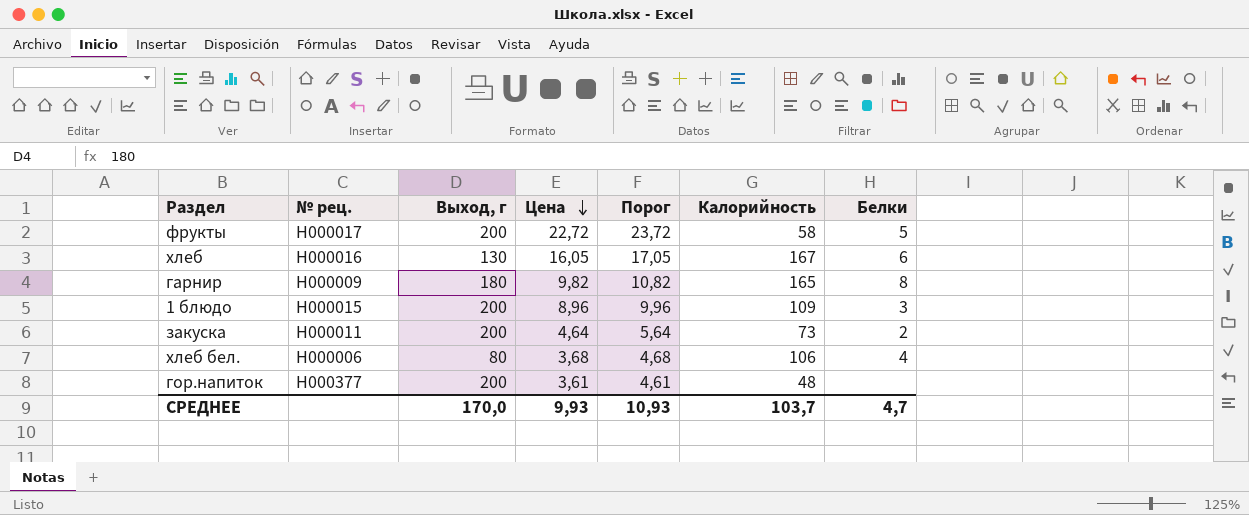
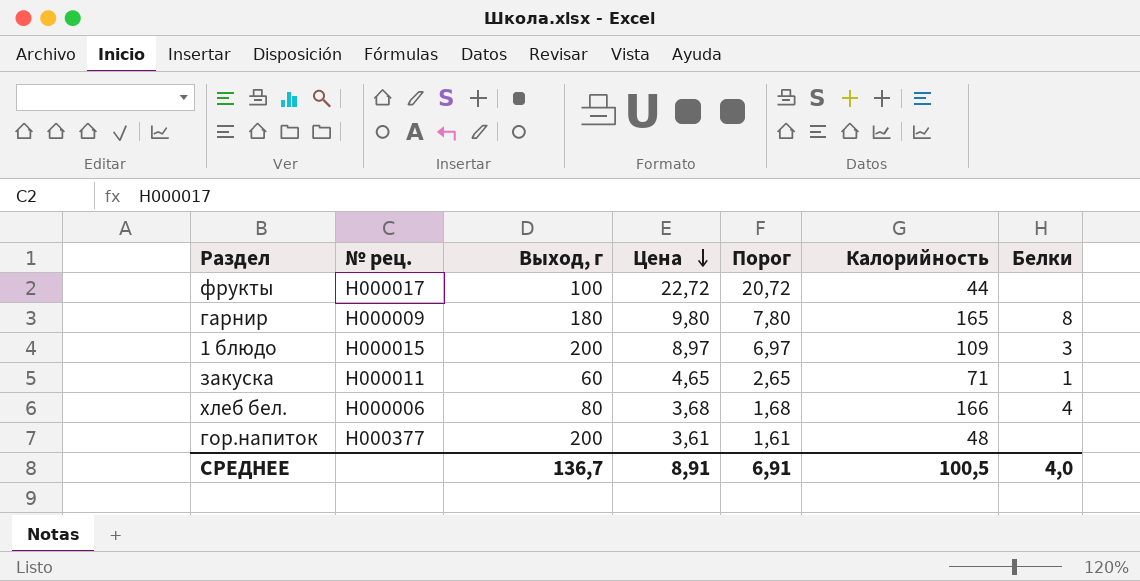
column Порог | formula: [Цена] + 1 -> [Цена] - 2
row хлеб: Н000016 | 130 | 16,05 | 17,05 | 167 | 6 -> none
фрукты | Выход, г: 200 -> 100
фрукты | Калорийность: 58 -> 44
фрукты | Белки: 5 -> none
гарнир | Цена: 9,82 -> 9,80
1 блюдо | Цена: 8,96 -> 8,97
закуска | Выход, г: 200 -> 60
закуска | Цена: 4,64 -> 4,65
закуска | Калорийность: 73 -> 71
закуска | Белки: 2 -> 1
хлеб бел. | Калорийность: 106 -> 166
СРЕДНЕЕ | Выход, г: 170,0 -> 136,7
СРЕДНЕЕ | Цена: 9,93 -> 8,91
СРЕДНЕЕ | Порог: 10,93 -> 6,91
СРЕДНЕЕ | Калорийность: 103,7 -> 100,5
СРЕДНЕЕ | Белки: 4,7 -> 4,0

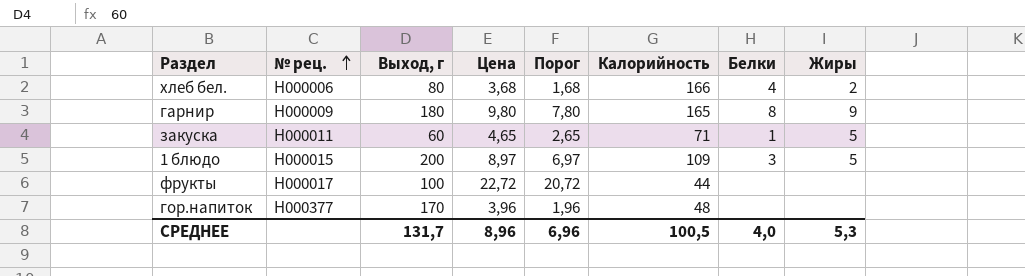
row order: Цена descending -> № рец. ascending
column Жиры | position: none -> 8
гор.напиток | Выход, г: 200 -> 170
гор.напиток | Цена: 3,61 -> 3,96
гор.напиток | Порог: 1,61 -> 1,96
СРЕДНЕЕ | Выход, г: 136,7 -> 131,7
СРЕДНЕЕ | Цена: 8,91 -> 8,96
СРЕДНЕЕ | Порог: 6,91 -> 6,96

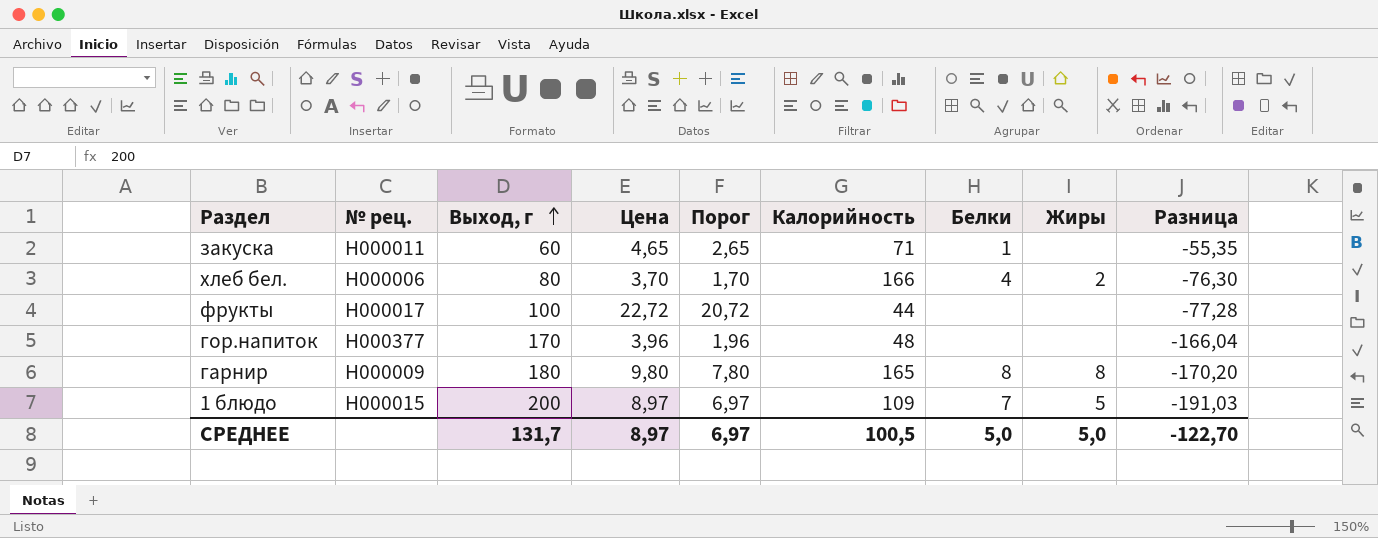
row order: № рец. ascending -> Выход, г ascending
column Разница | formula: none -> [Цена] - [Выход, г]
закуска | Жиры: 5 -> none
хлеб бел. | Цена: 3,68 -> 3,70
хлеб бел. | Порог: 1,68 -> 1,70
гарнир | Жиры: 9 -> 8
1 блюдо | Белки: 3 -> 7
СРЕДНЕЕ | Цена: 8,96 -> 8,97
СРЕДНЕЕ | Порог: 6,96 -> 6,97
СРЕДНЕЕ | Белки: 4,0 -> 5,0
СРЕДНЕЕ | Жиры: 5,3 -> 5,0

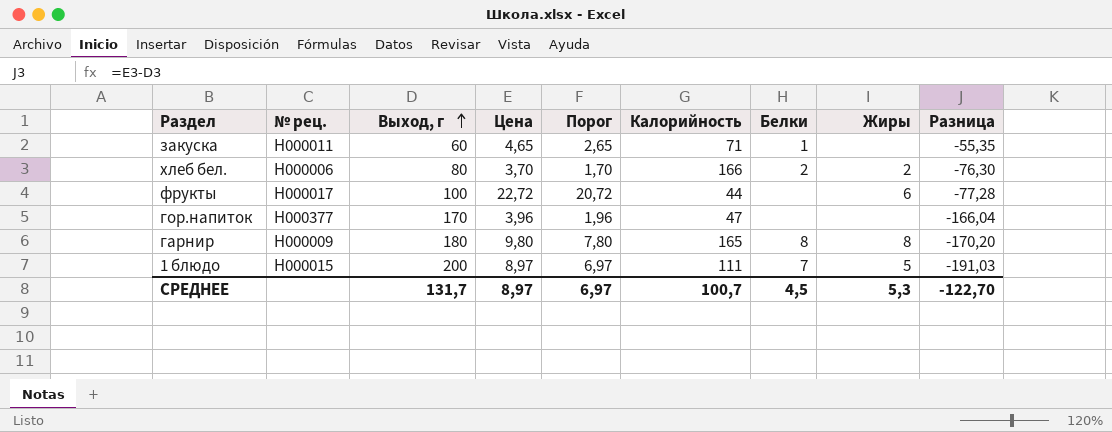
хлеб бел. | Белки: 4 -> 2
фрукты | Жиры: none -> 6
гор.напиток | Калорийность: 48 -> 47
1 блюдо | Калорийность: 109 -> 111
СРЕДНЕЕ | Калорийность: 100,5 -> 100,7
СРЕДНЕЕ | Белки: 5,0 -> 4,5
СРЕДНЕЕ | Жиры: 5,0 -> 5,3

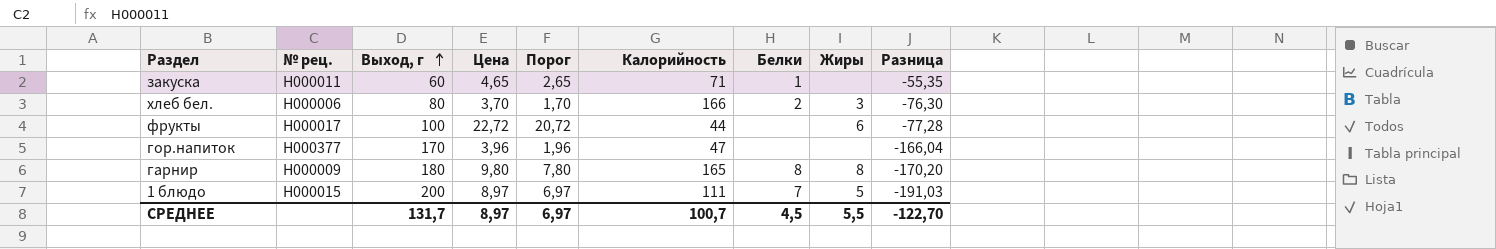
хлеб бел. | Жиры: 2 -> 3
СРЕДНЕЕ | Жиры: 5,3 -> 5,5

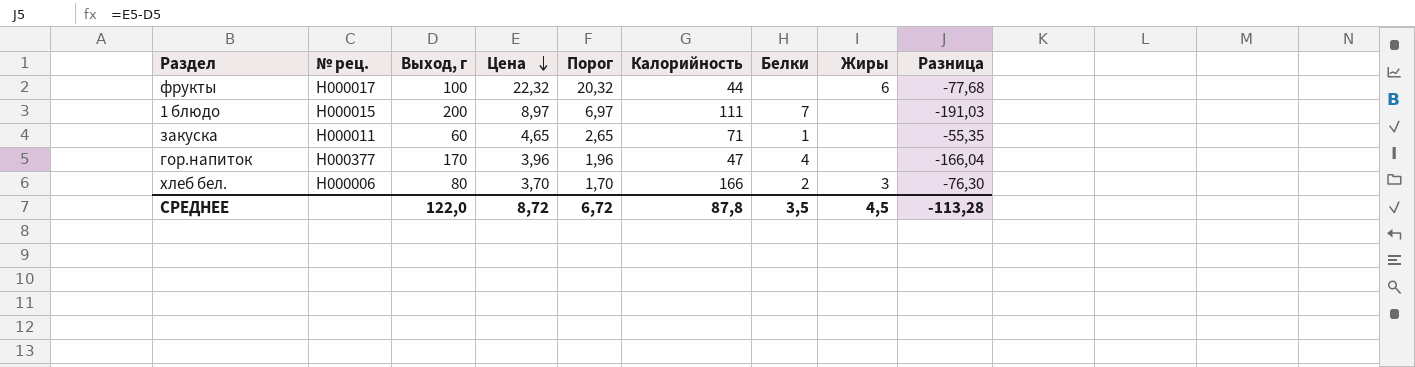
row order: Выход, г ascending -> Цена descending
row гарнир: Н000009 | 180 | 9,80 | 7,80 | 165 | 8 | 8 | -170,20 -> none
фрукты | Цена: 22,72 -> 22,32
фрукты | Порог: 20,72 -> 20,32
фрукты | Разница: -77,28 -> -77,68
1 блюдо | Жиры: 5 -> none
гор.напиток | Белки: none -> 4
СРЕДНЕЕ | Выход, г: 131,7 -> 122,0
СРЕДНЕЕ | Цена: 8,97 -> 8,72
СРЕДНЕЕ | Порог: 6,97 -> 6,72
СРЕДНЕЕ | Калорийность: 100,7 -> 87,8
СРЕДНЕЕ | Белки: 4,5 -> 3,5
СРЕДНЕЕ | Жиры: 5,5 -> 4,5
СРЕДНЕЕ | Разница: -122,70 -> -113,28

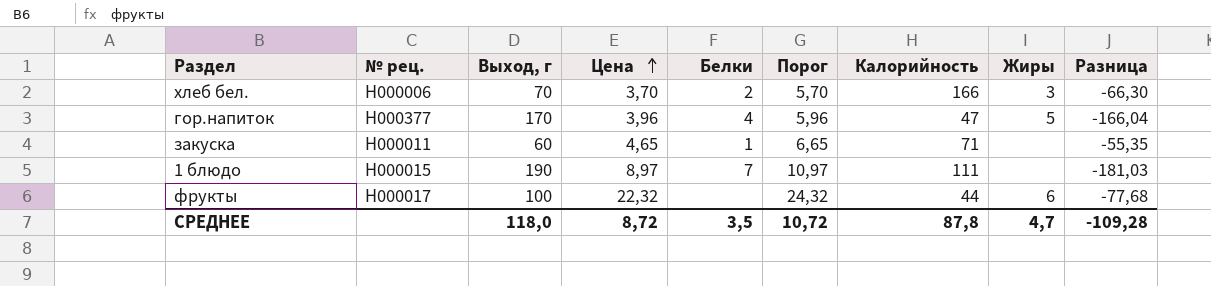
row order: Цена descending -> Цена ascending
column Белки | position: 7 -> 5
column Порог | formula: [Цена] - 2 -> [Цена] + 2
хлеб бел. | Выход, г: 80 -> 70
хлеб бел. | Разница: -76,30 -> -66,30
гор.напиток | Жиры: none -> 5
1 блюдо | Выход, г: 200 -> 190
1 блюдо | Разница: -191,03 -> -181,03
СРЕДНЕЕ | Выход, г: 122,0 -> 118,0
СРЕДНЕЕ | Порог: 6,72 -> 10,72
СРЕДНЕЕ | Жиры: 4,5 -> 4,7
СРЕДНЕЕ | Разница: -113,28 -> -109,28

